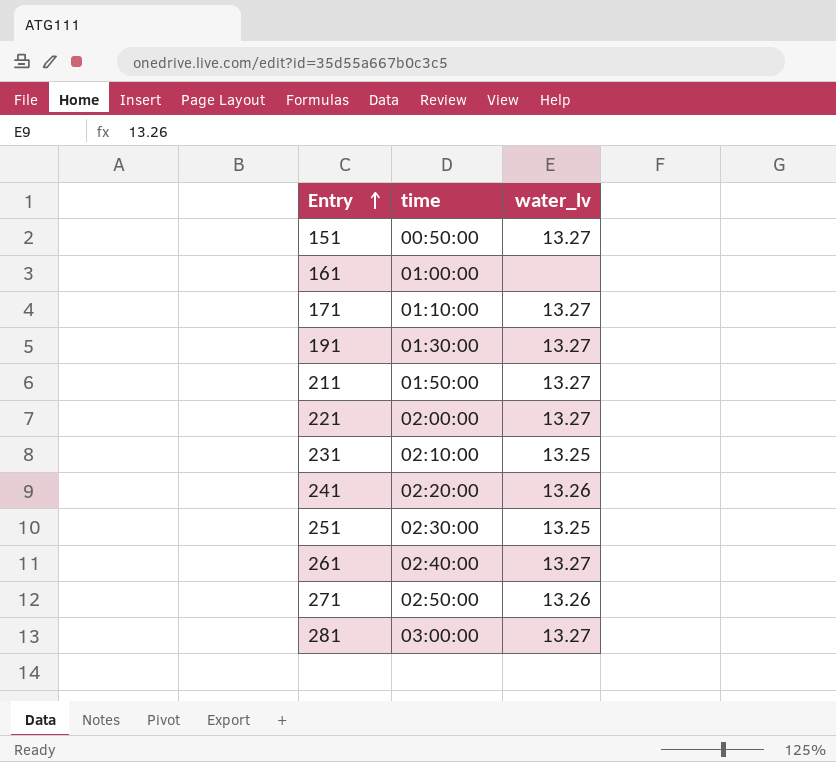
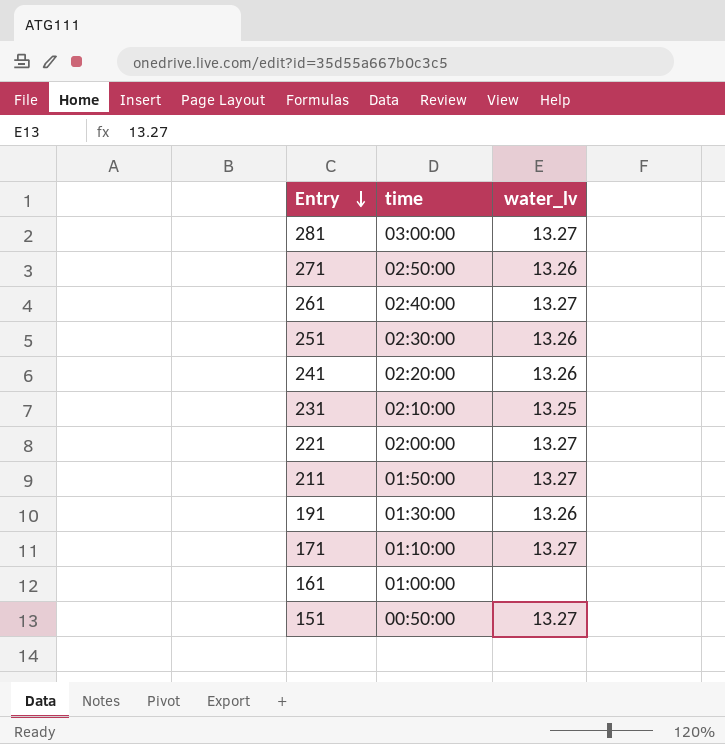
row order: Entry ascending -> Entry descending
251 | water_lv: 13.25 -> 13.26
191 | water_lv: 13.27 -> 13.26

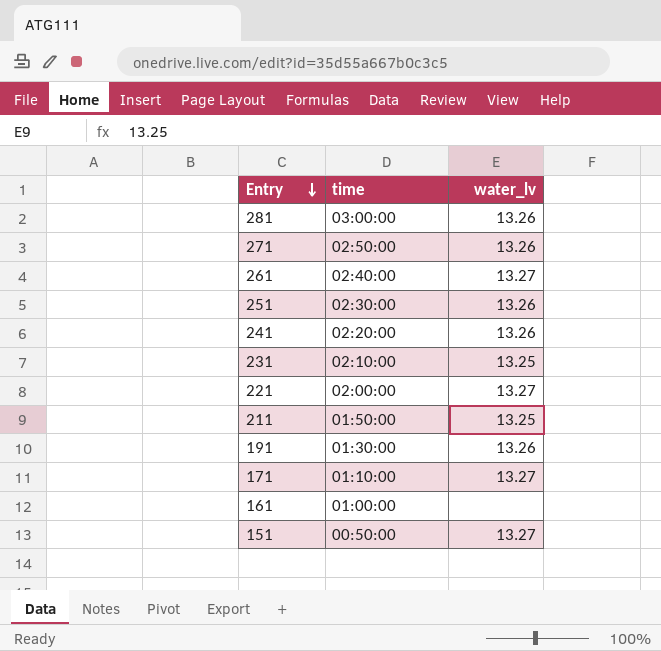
281 | water_lv: 13.27 -> 13.26
211 | water_lv: 13.27 -> 13.25

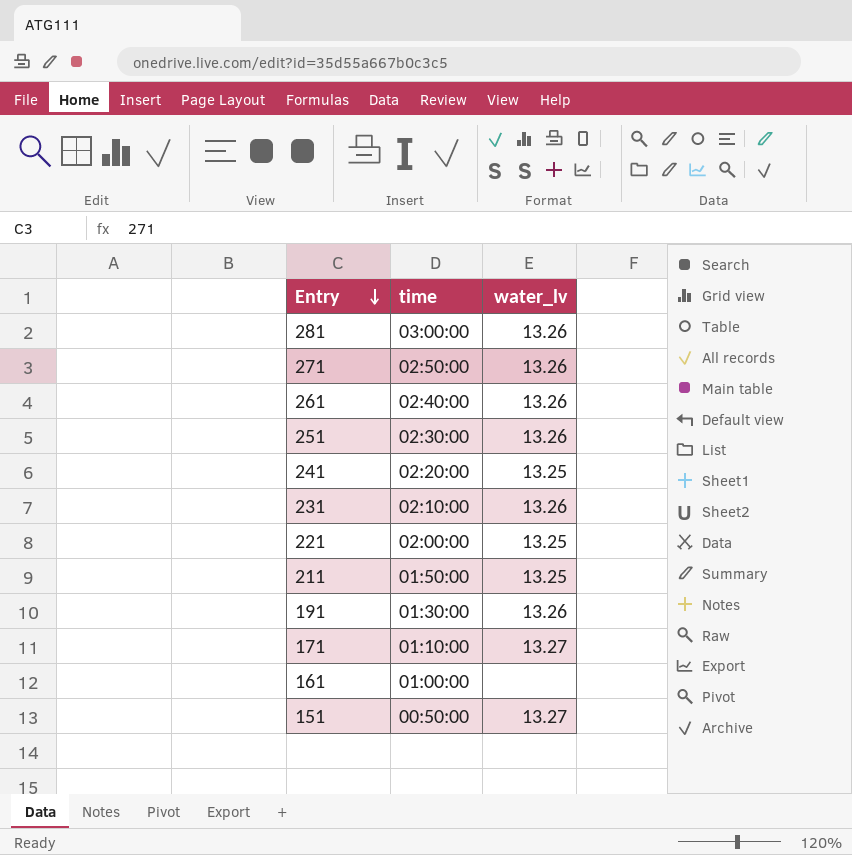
261 | water_lv: 13.27 -> 13.26
241 | water_lv: 13.26 -> 13.25
231 | water_lv: 13.25 -> 13.26
221 | water_lv: 13.27 -> 13.25

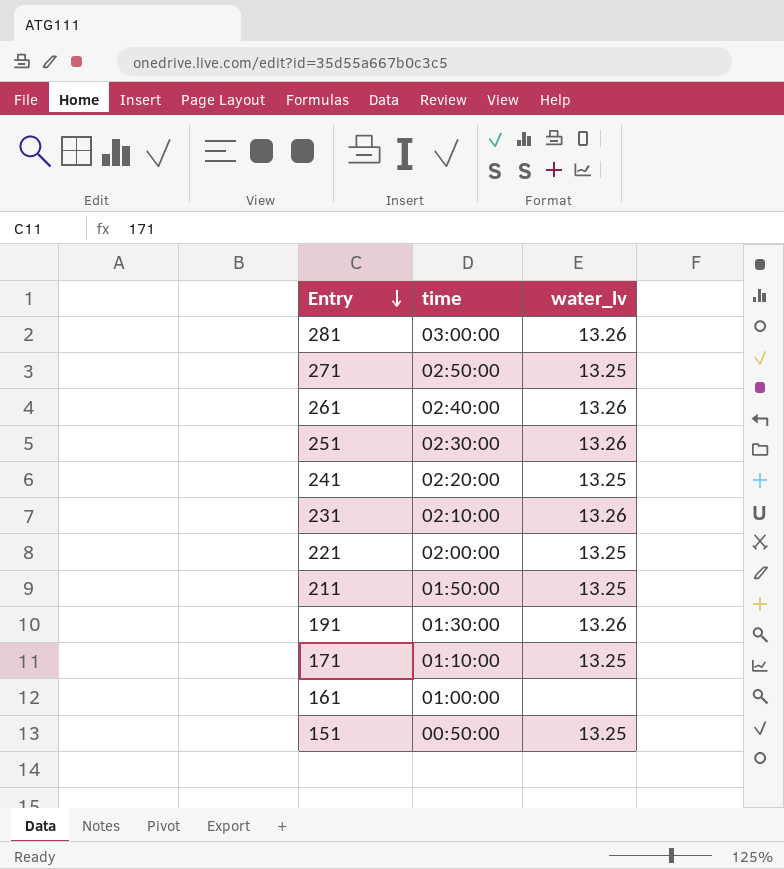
271 | water_lv: 13.26 -> 13.25
171 | water_lv: 13.27 -> 13.25
151 | water_lv: 13.27 -> 13.25

